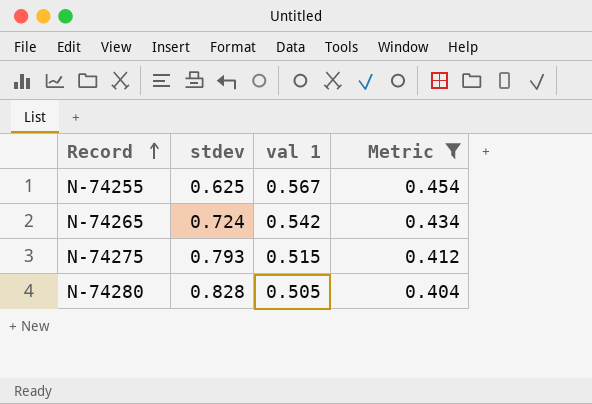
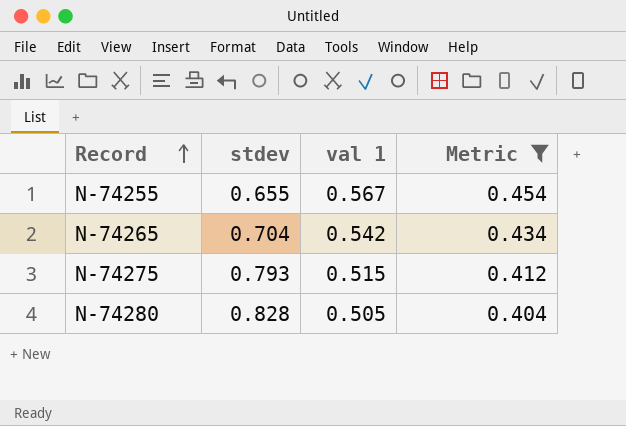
N-74255 | stdev: 0.625 -> 0.655
N-74265 | stdev: 0.724 -> 0.704

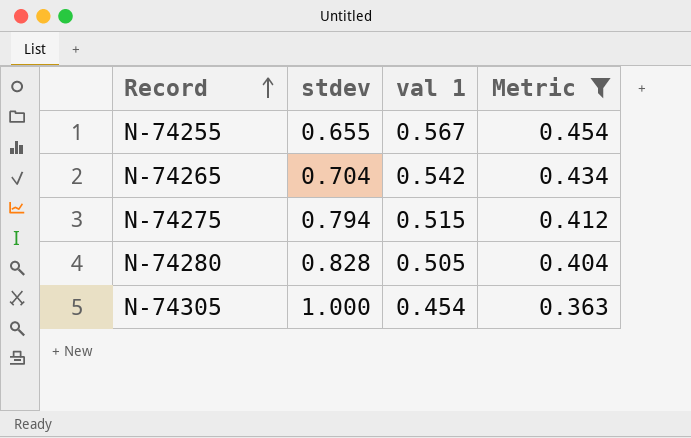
N-74275 | stdev: 0.793 -> 0.794
row N-74305: none -> 1.000 | 0.454 | 0.363

